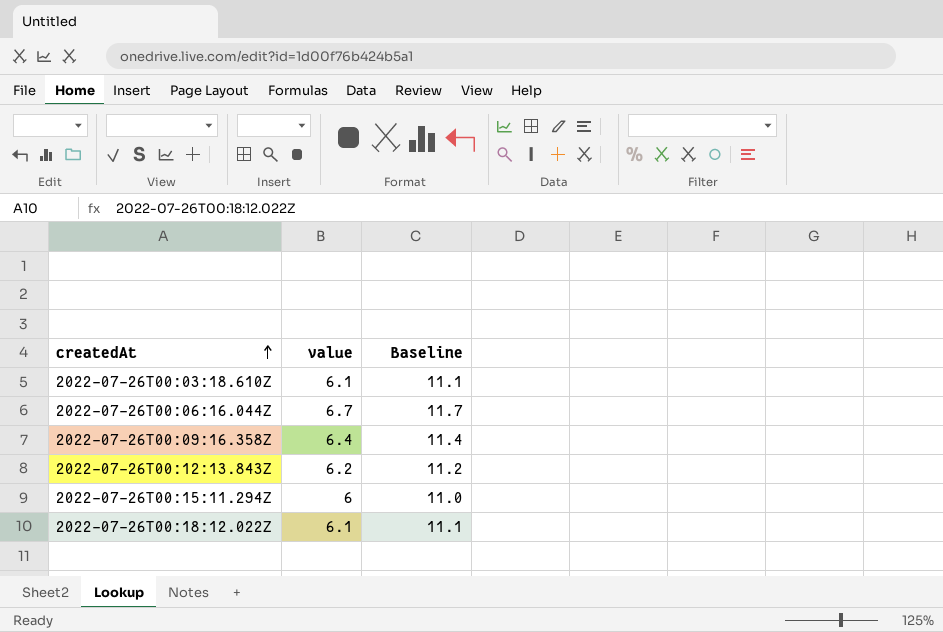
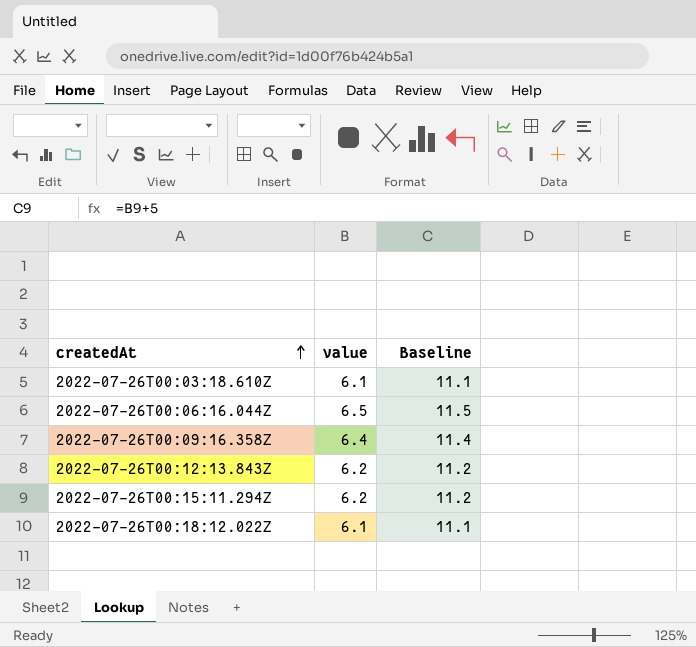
2022-07-26T00:06:16.044Z | value: 6.7 -> 6.5
2022-07-26T00:06:16.044Z | Baseline: 11.7 -> 11.5
2022-07-26T00:15:11.294Z | value: 6 -> 6.2
2022-07-26T00:15:11.294Z | Baseline: 11.0 -> 11.2

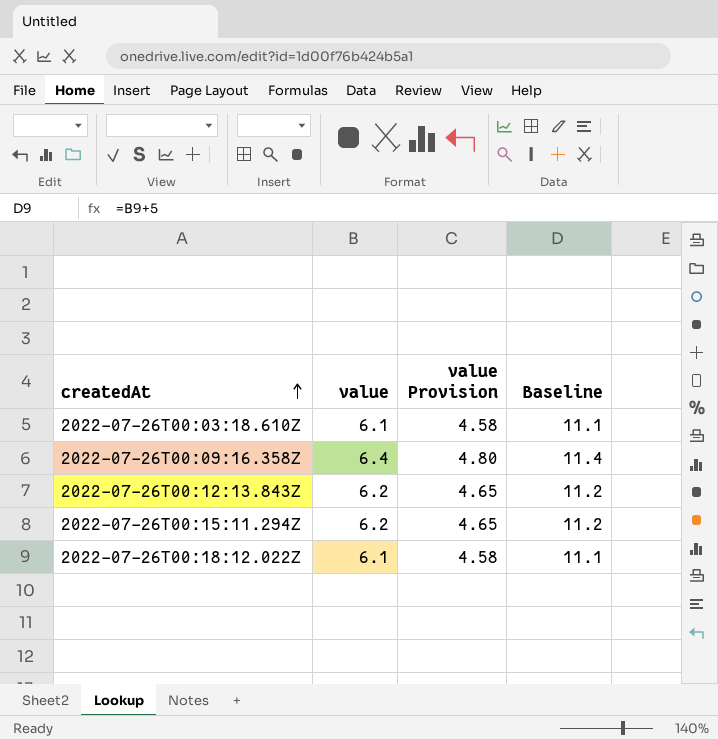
column value Provision | formula: none -> [value] * 0.75
row 2022-07-26T00:06:16.044Z: 6.5 | 11.5 -> none

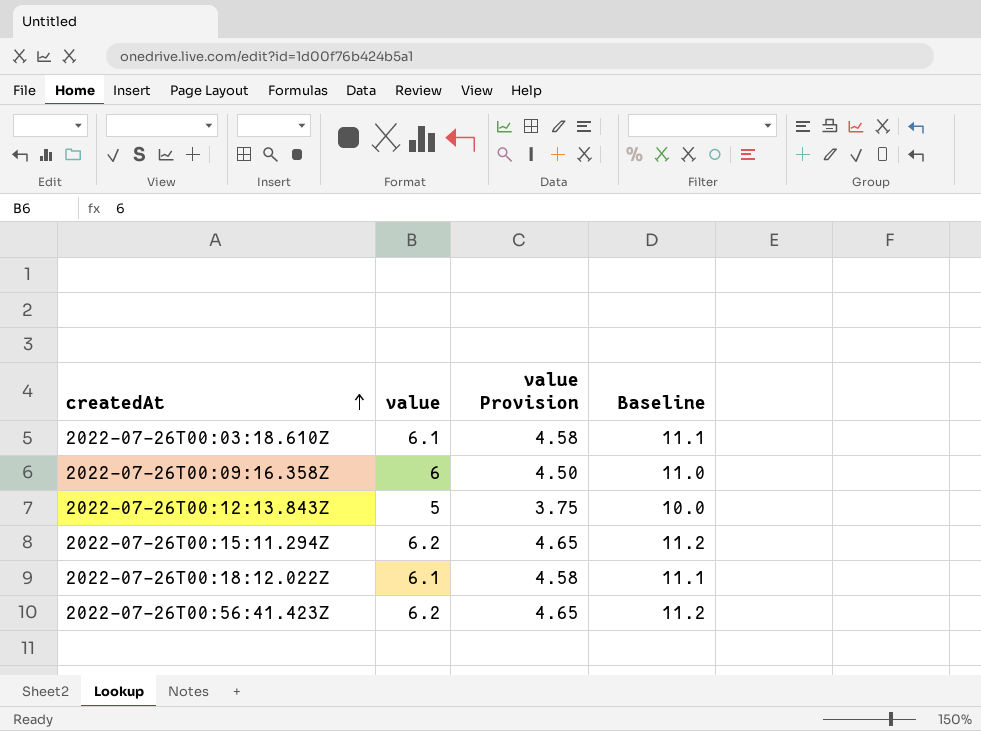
2022-07-26T00:09:16.358Z | value: 6.4 -> 6
2022-07-26T00:09:16.358Z | value Provision: 4.80 -> 4.50
2022-07-26T00:09:16.358Z | Baseline: 11.4 -> 11.0
2022-07-26T00:12:13.843Z | value: 6.2 -> 5
2022-07-26T00:12:13.843Z | value Provision: 4.65 -> 3.75
2022-07-26T00:12:13.843Z | Baseline: 11.2 -> 10.0
row 2022-07-26T00:56:41.423Z: none -> 6.2 | 4.65 | 11.2

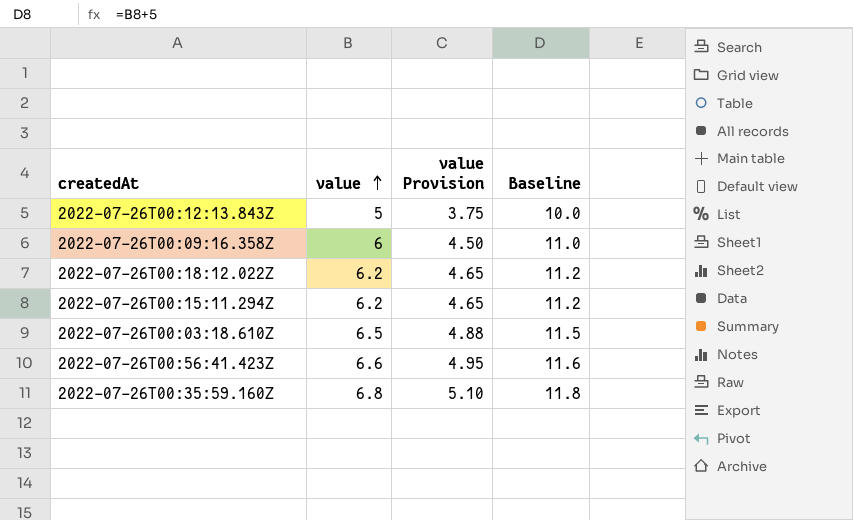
row order: createdAt ascending -> value ascending
2022-07-26T00:18:12.022Z | value: 6.1 -> 6.2
2022-07-26T00:18:12.022Z | value Provision: 4.58 -> 4.65
2022-07-26T00:18:12.022Z | Baseline: 11.1 -> 11.2
2022-07-26T00:03:18.610Z | value: 6.1 -> 6.5
2022-07-26T00:03:18.610Z | value Provision: 4.58 -> 4.88
2022-07-26T00:03:18.610Z | Baseline: 11.1 -> 11.5
2022-07-26T00:56:41.423Z | value: 6.2 -> 6.6
2022-07-26T00:56:41.423Z | value Provision: 4.65 -> 4.95
2022-07-26T00:56:41.423Z | Baseline: 11.2 -> 11.6
row 2022-07-26T00:35:59.160Z: none -> 6.8 | 5.10 | 11.8

